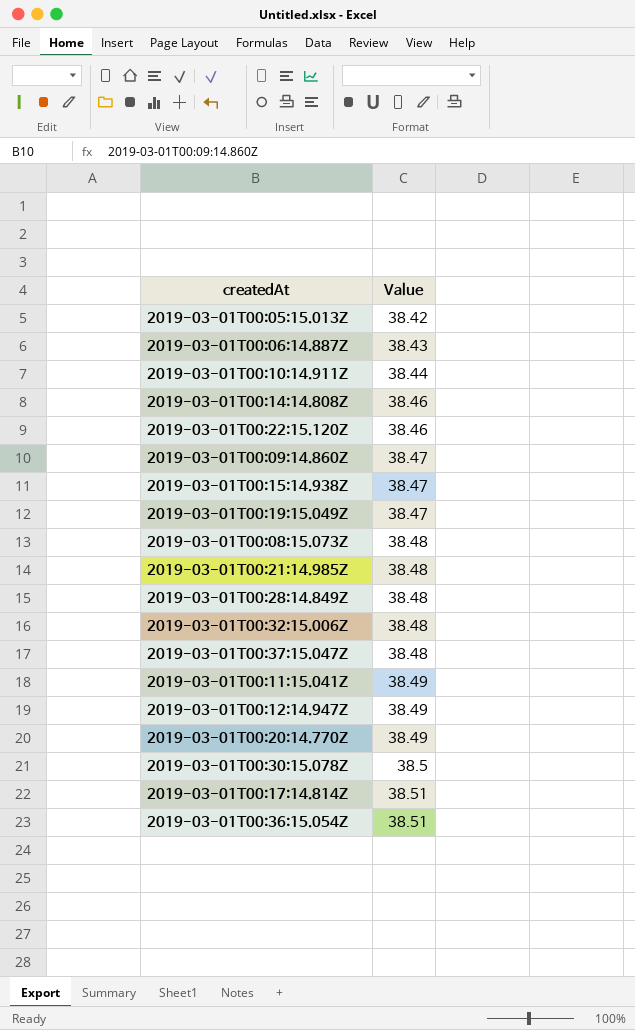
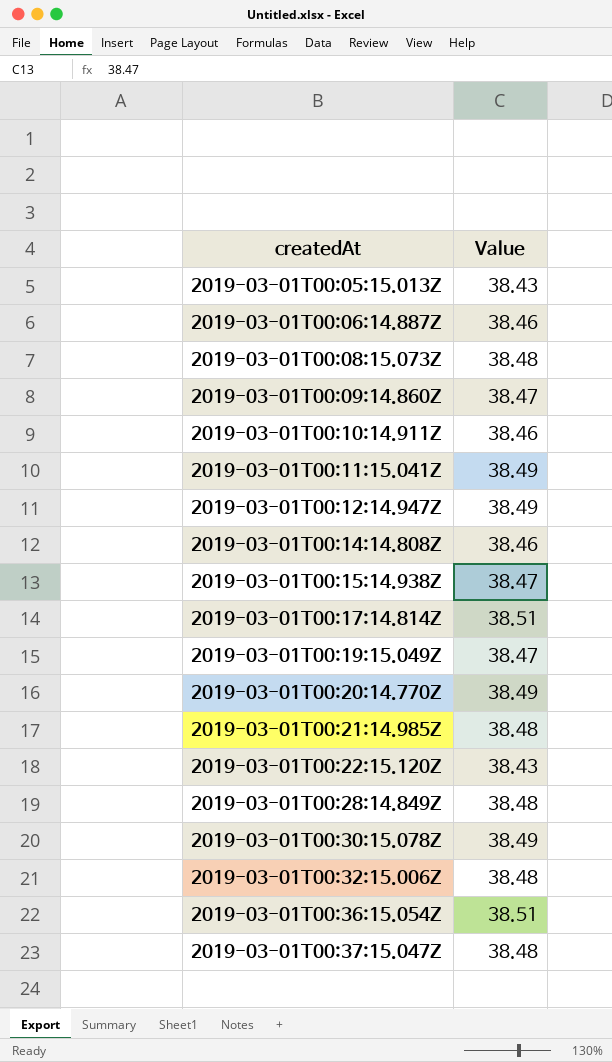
row order: Value ascending -> createdAt ascending
2019-03-01T00:05:15.013Z | Value: 38.42 -> 38.43
2019-03-01T00:06:14.887Z | Value: 38.43 -> 38.46
2019-03-01T00:10:14.911Z | Value: 38.44 -> 38.46
2019-03-01T00:22:15.120Z | Value: 38.46 -> 38.43
2019-03-01T00:30:15.078Z | Value: 38.5 -> 38.49

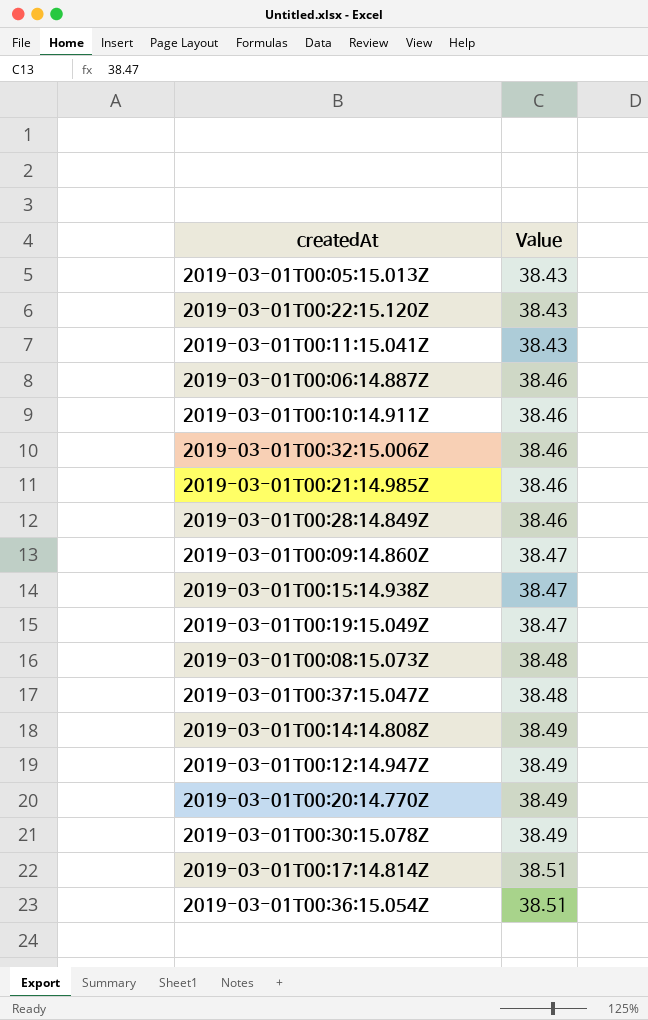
row order: createdAt ascending -> Value ascending
2019-03-01T00:11:15.041Z | Value: 38.49 -> 38.43
2019-03-01T00:32:15.006Z | Value: 38.48 -> 38.46
2019-03-01T00:21:14.985Z | Value: 38.48 -> 38.46
2019-03-01T00:28:14.849Z | Value: 38.48 -> 38.46
2019-03-01T00:14:14.808Z | Value: 38.46 -> 38.49

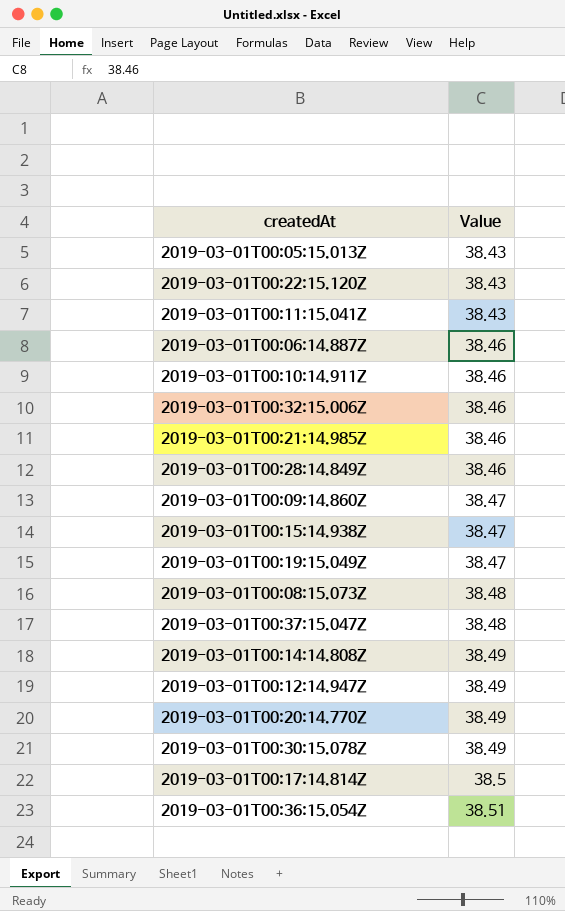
2019-03-01T00:17:14.814Z | Value: 38.51 -> 38.5

